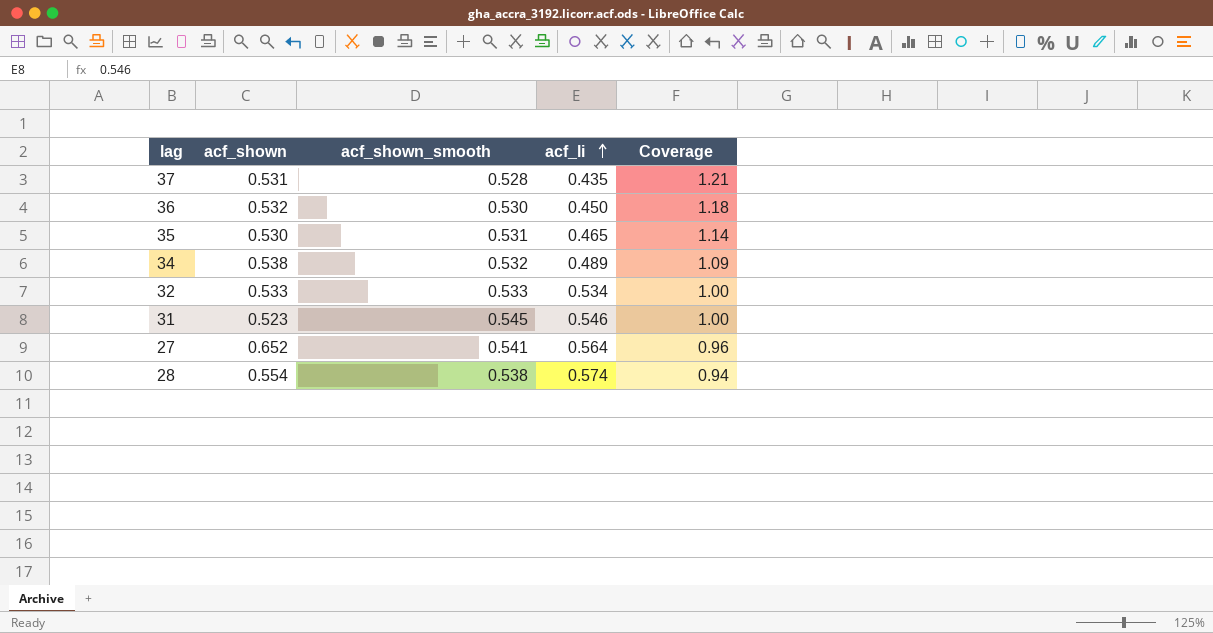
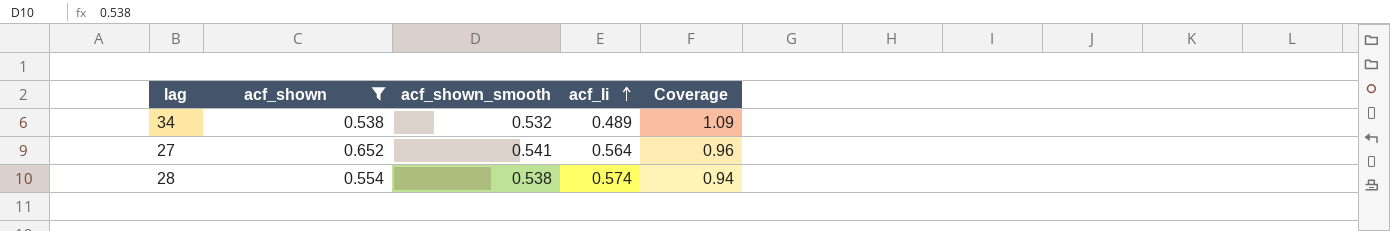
filter: none -> acf_shown >= 0.538

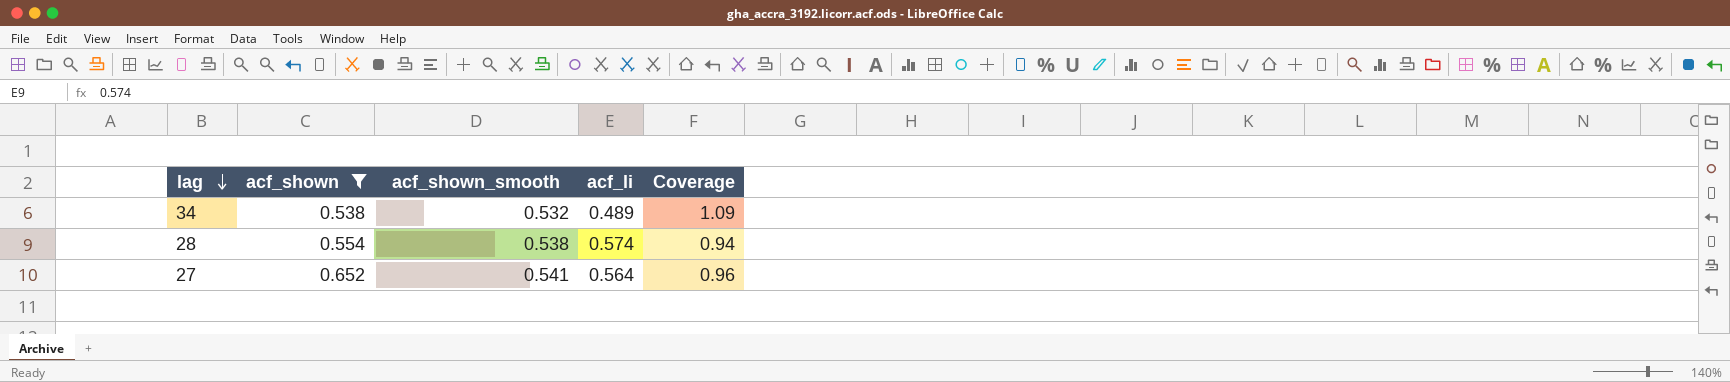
row order: acf_li ascending -> lag descending

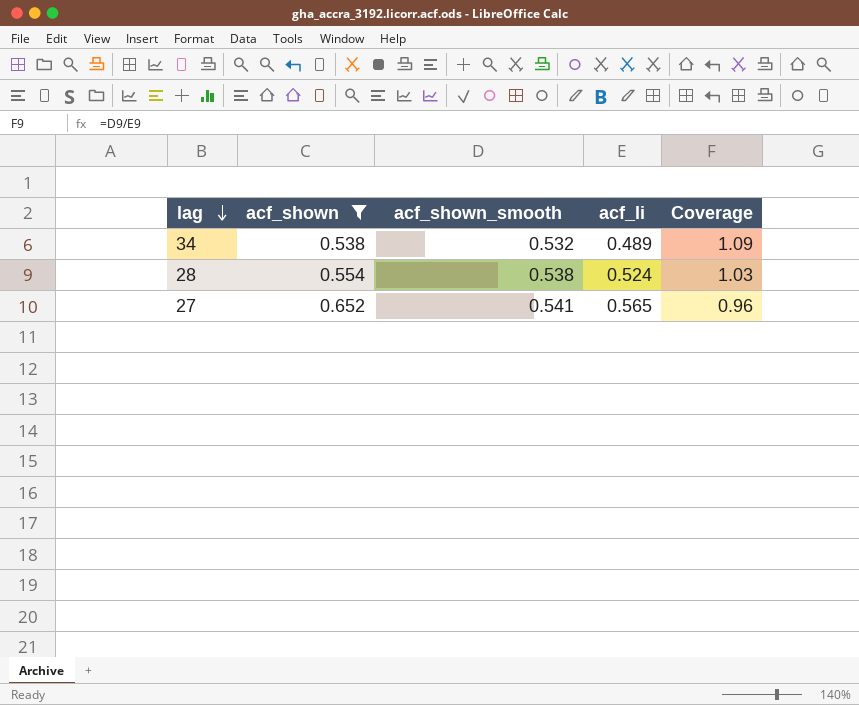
28 | acf_li: 0.574 -> 0.524
28 | Coverage: 0.94 -> 1.03
27 | acf_li: 0.564 -> 0.565

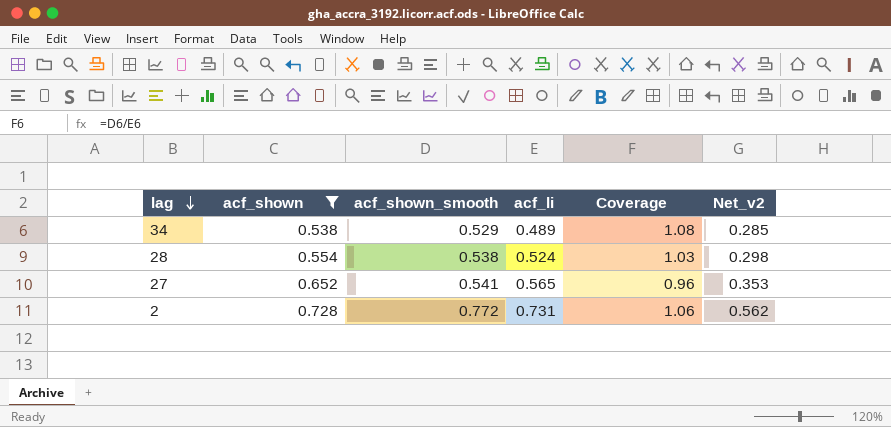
column Net_v2 | formula: none -> [acf_shown] * [acf_shown_smooth]
34 | acf_shown_smooth: 0.532 -> 0.529
34 | Coverage: 1.09 -> 1.08
row 2: none -> 0.728 | 0.772 | 0.731 | 1.06 | 0.562

